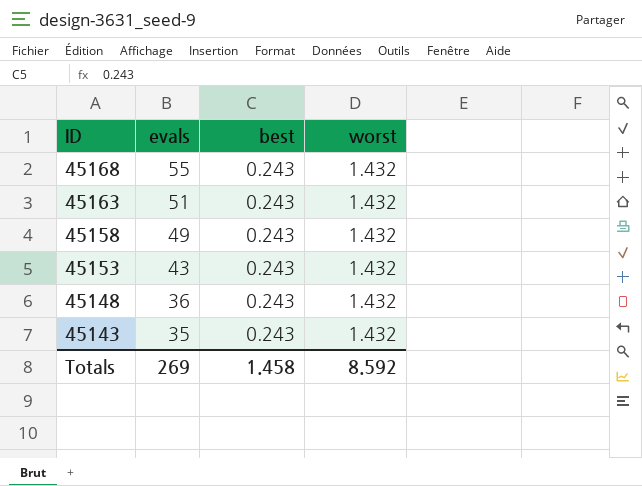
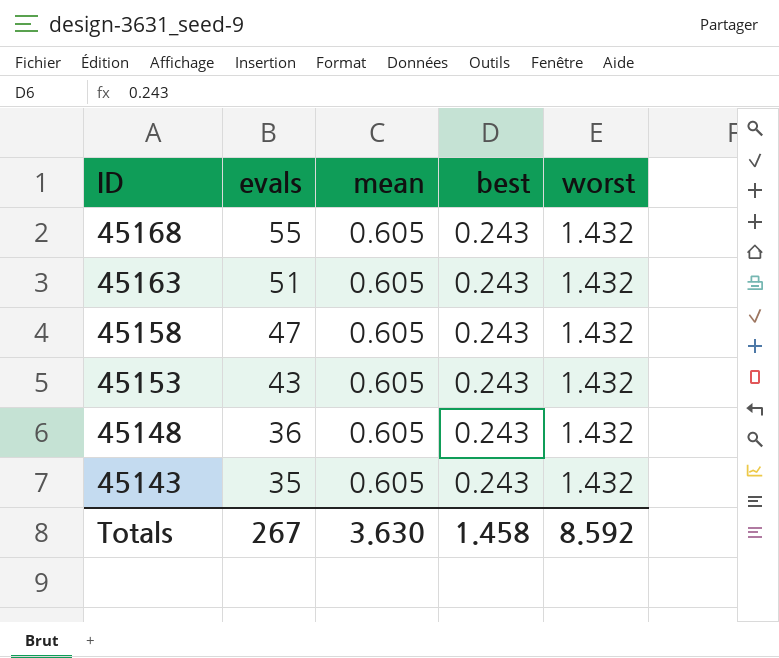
column mean | position: none -> 3
45158 | evals: 49 -> 47
Totals | evals: 269 -> 267

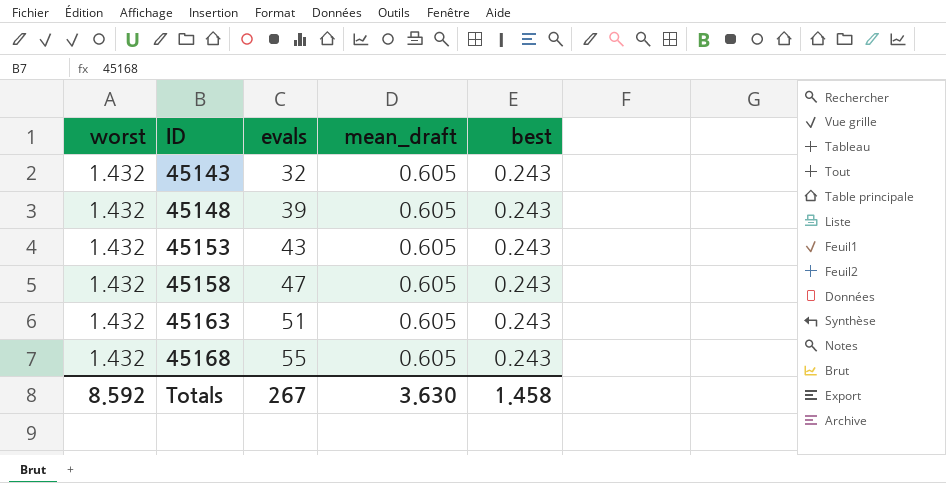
row order: ID descending -> ID ascending
column worst | position: 5 -> 1
column name: mean -> mean_draft
45143 | evals: 35 -> 32
45148 | evals: 36 -> 39

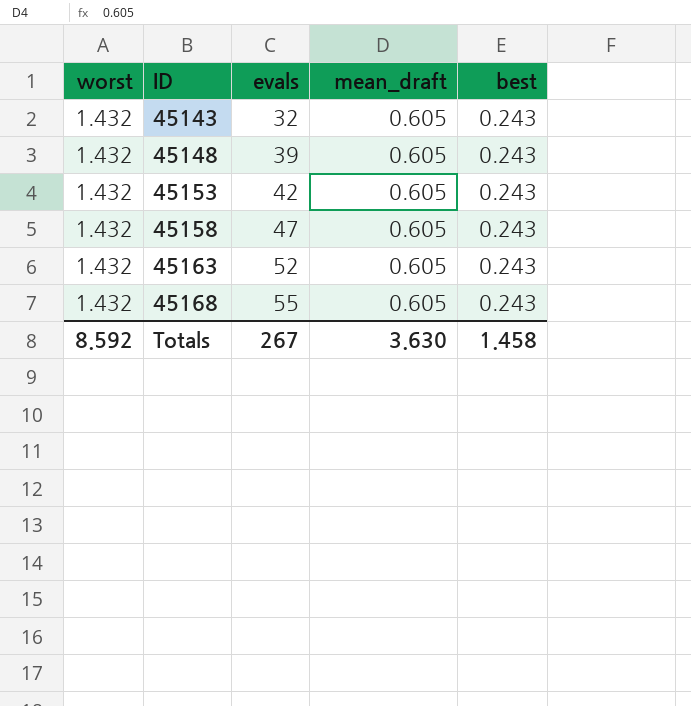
45153 | evals: 43 -> 42
45163 | evals: 51 -> 52

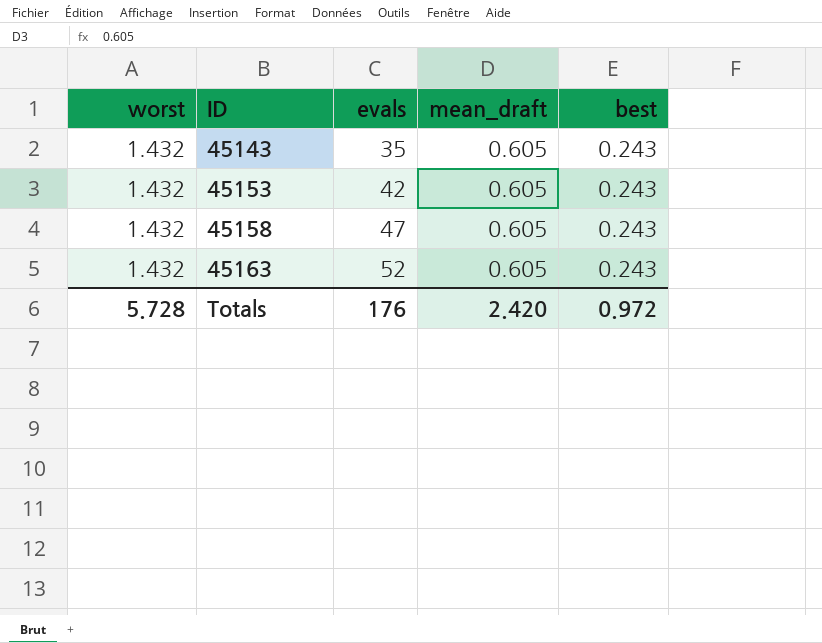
row 45148: 1.432 | 39 | 0.605 | 0.243 -> none
row 45168: 1.432 | 55 | 0.605 | 0.243 -> none
45143 | evals: 32 -> 35
Totals | worst: 8.592 -> 5.728
Totals | evals: 267 -> 176
Totals | mean_draft: 3.630 -> 2.420
Totals | best: 1.458 -> 0.972

